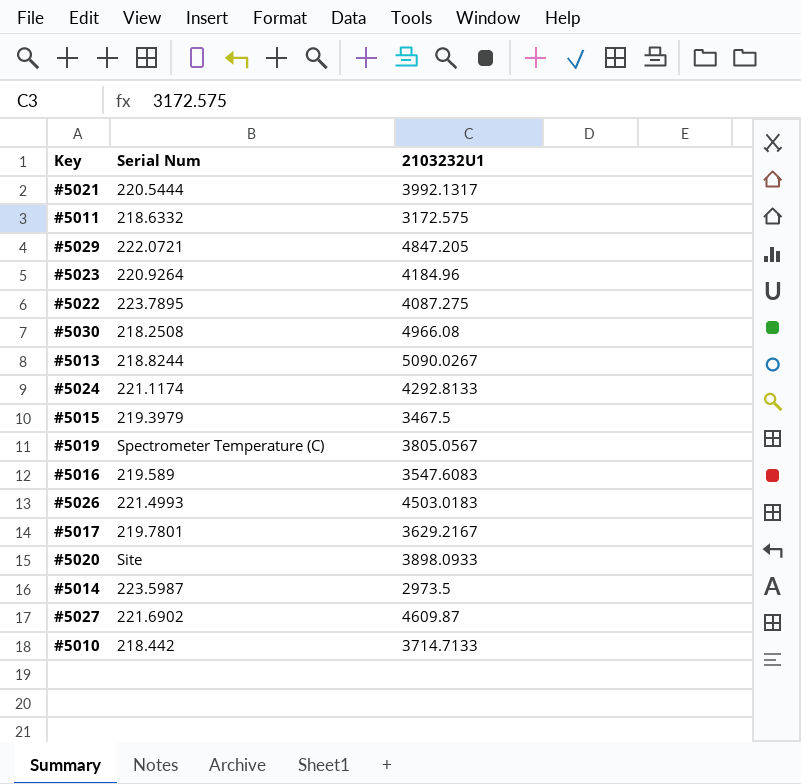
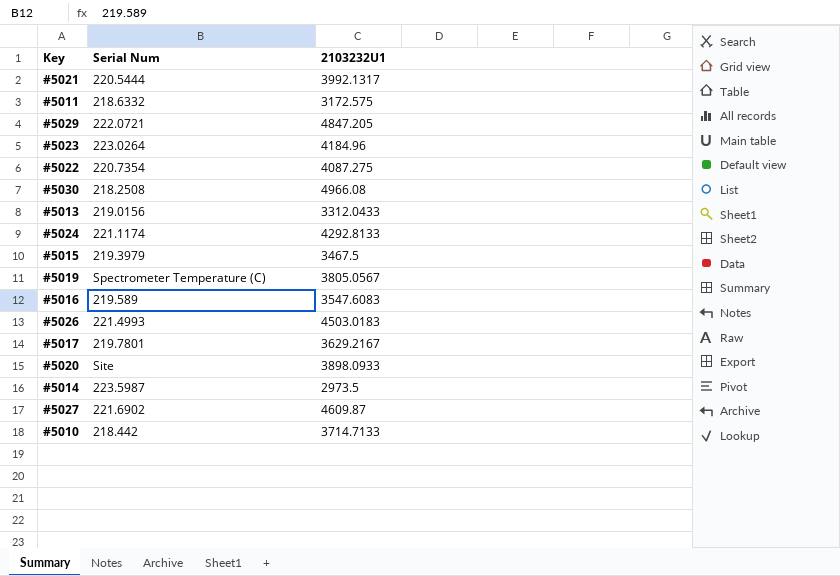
#5023 | Serial Num: 220.9264 -> 223.0264
#5022 | Serial Num: 223.7895 -> 220.7354
#5013 | Serial Num: 218.8244 -> 219.0156
#5013 | 2103232U1: 5090.0267 -> 3312.0433

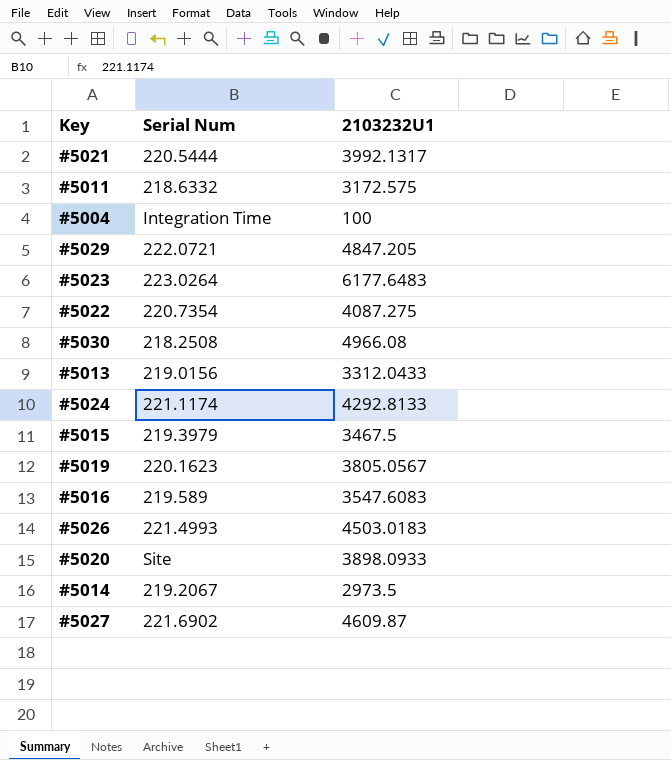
row #5017: 219.7801 | 3629.2167 -> none
row #5010: 218.442 | 3714.7133 -> none
row #5004: none -> Integration Time | 100
#5023 | 2103232U1: 4184.96 -> 6177.6483
#5019 | Serial Num: Spectrometer Temperature (C) -> 220.1623
#5014 | Serial Num: 223.5987 -> 219.2067

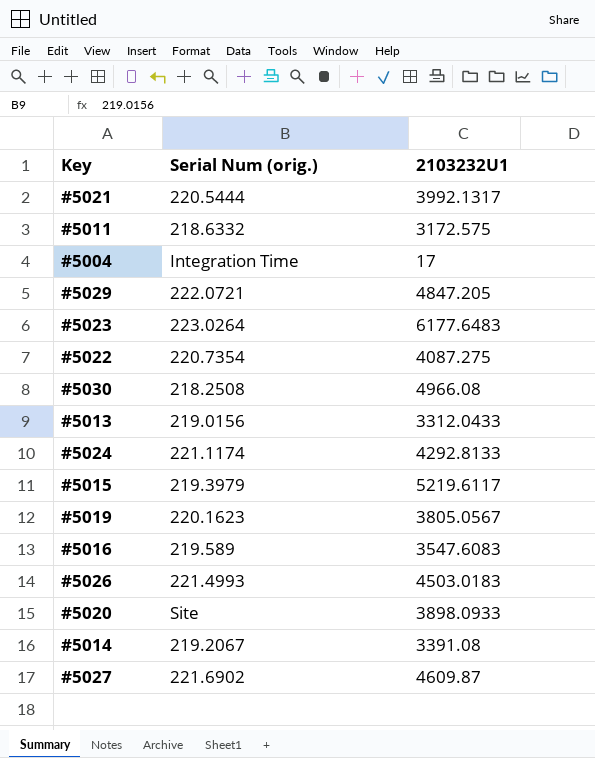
column name: Serial Num -> Serial Num (orig.)
#5004 | 2103232U1: 100 -> 17
#5015 | 2103232U1: 3467.5 -> 5219.6117
#5014 | 2103232U1: 2973.5 -> 3391.08

